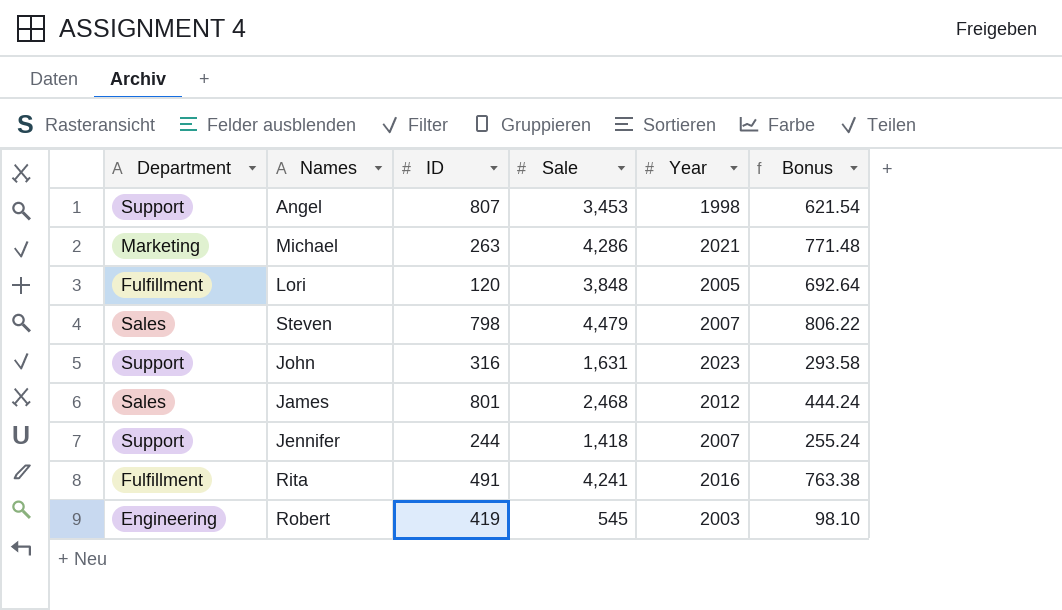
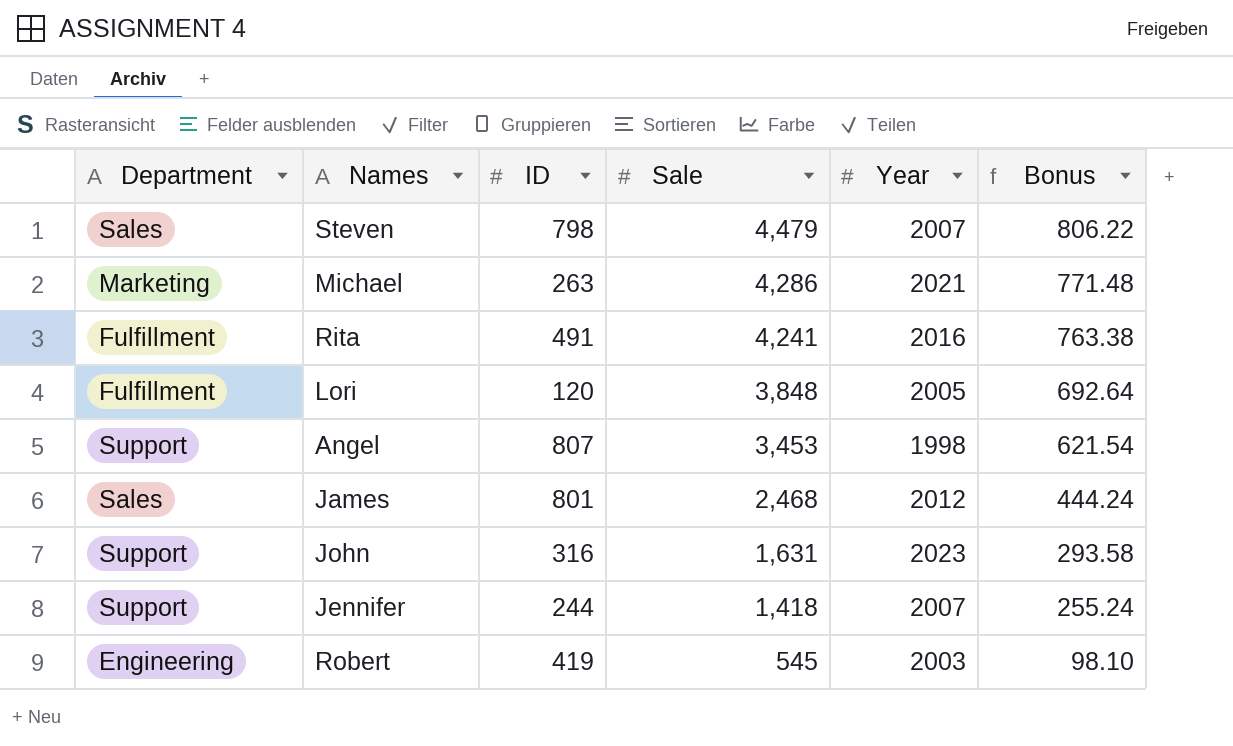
row order: none -> Sale descending

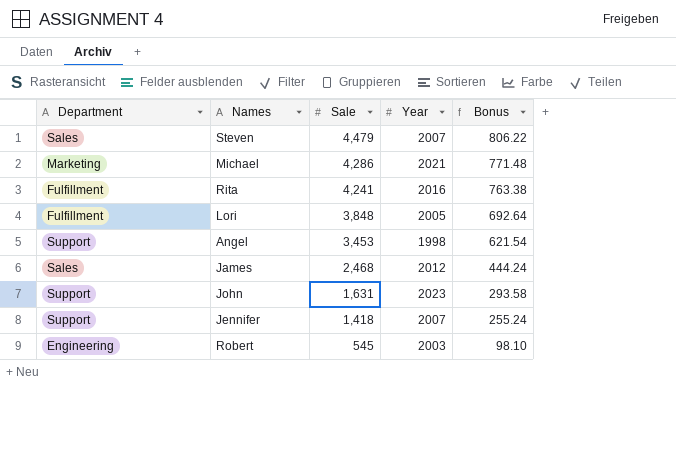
column ID | position: 3 -> none

